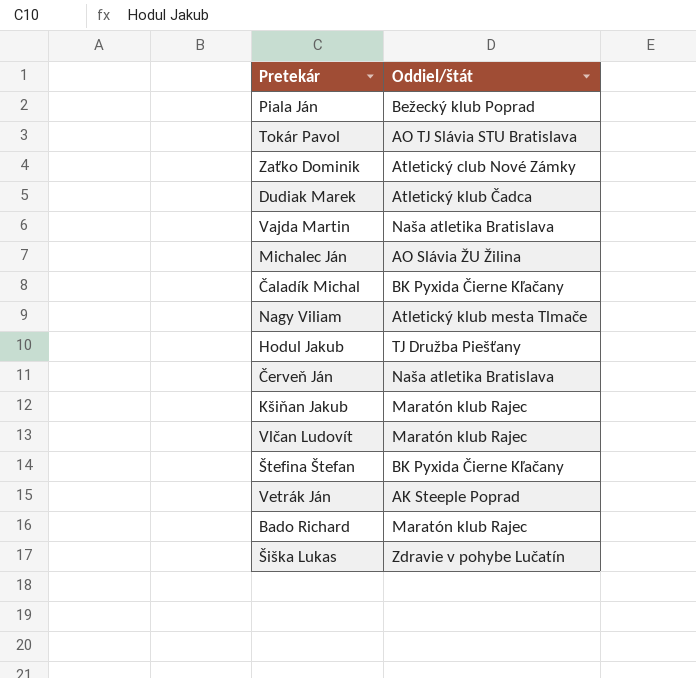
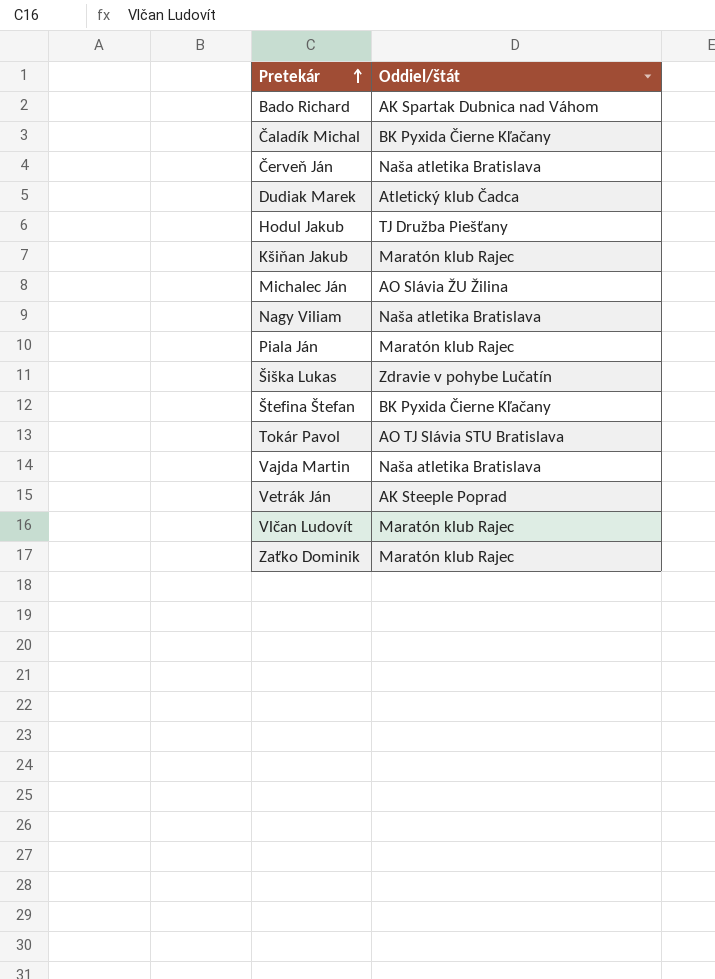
row order: none -> Pretekár ascending
Bado Richard | Oddiel/štát: Maratón klub Rajec -> AK Spartak Dubnica nad Váhom
Nagy Viliam | Oddiel/štát: Atletický klub mesta Tlmače -> Naša atletika Bratislava
Piala Ján | Oddiel/štát: Bežecký klub Poprad -> Maratón klub Rajec
Zaťko Dominik | Oddiel/štát: Atletický club Nové Zámky -> Maratón klub Rajec

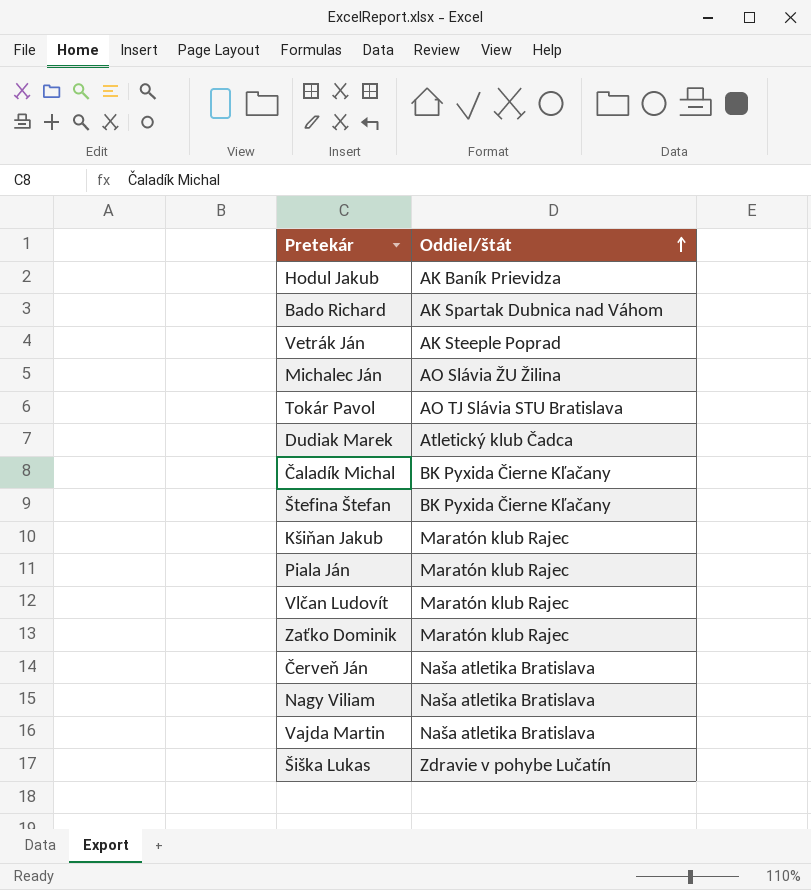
row order: Pretekár ascending -> Oddiel/štát ascending
Hodul Jakub | Oddiel/štát: TJ Družba Piešťany -> AK Baník Prievidza

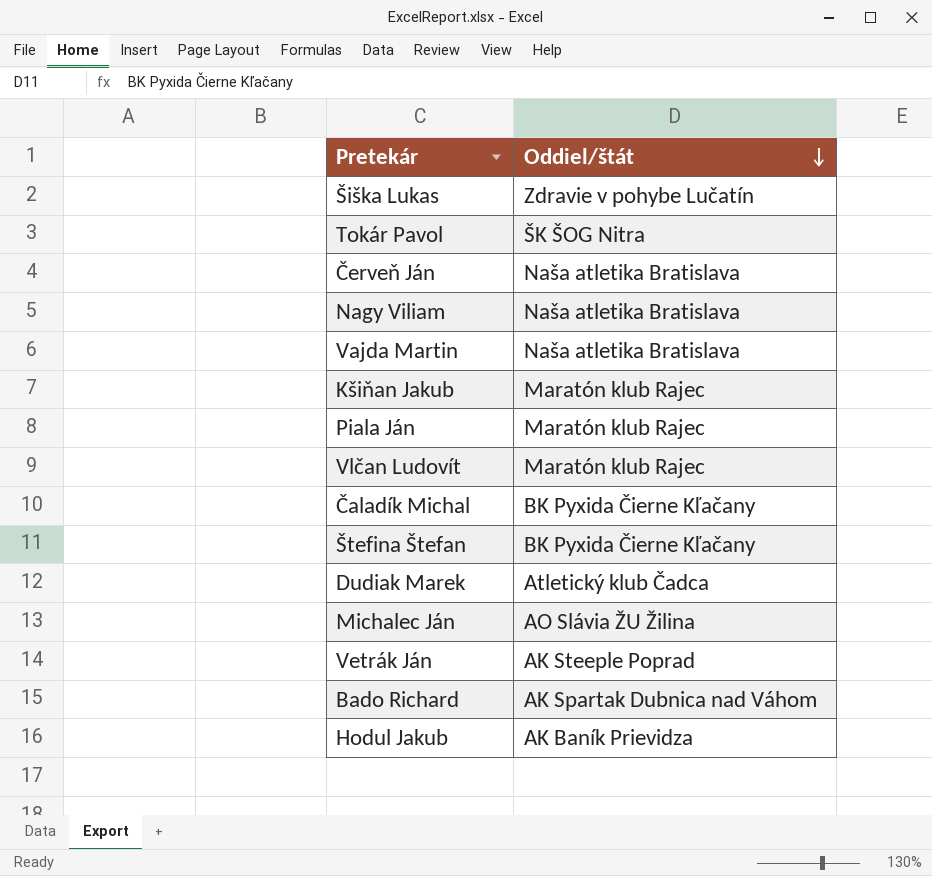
row order: Oddiel/štát ascending -> Oddiel/štát descending
row Zaťko Dominik: Maratón klub Rajec -> none
Tokár Pavol | Oddiel/štát: AO TJ Slávia STU Bratislava -> ŠK ŠOG Nitra

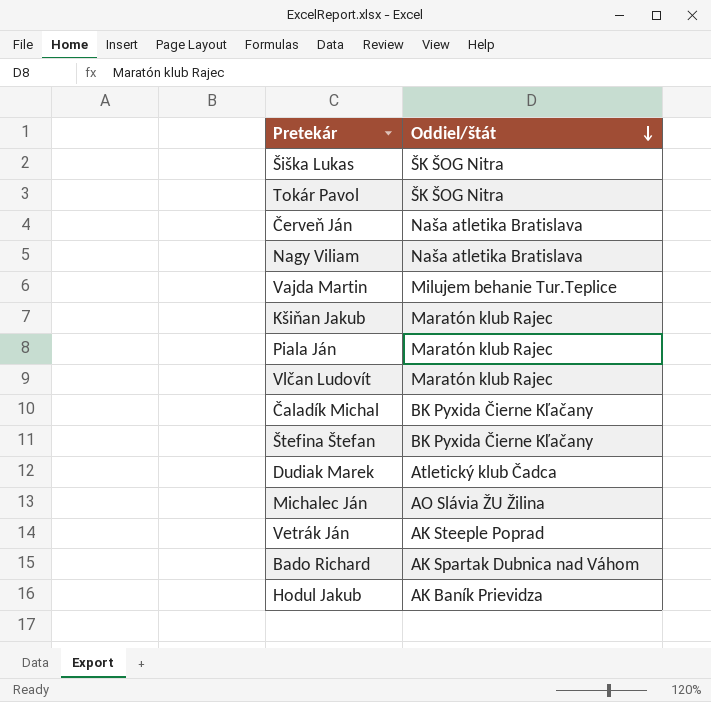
Šiška Lukas | Oddiel/štát: Zdravie v pohybe Lučatín -> ŠK ŠOG Nitra
Vajda Martin | Oddiel/štát: Naša atletika Bratislava -> Milujem behanie Tur.Teplice

